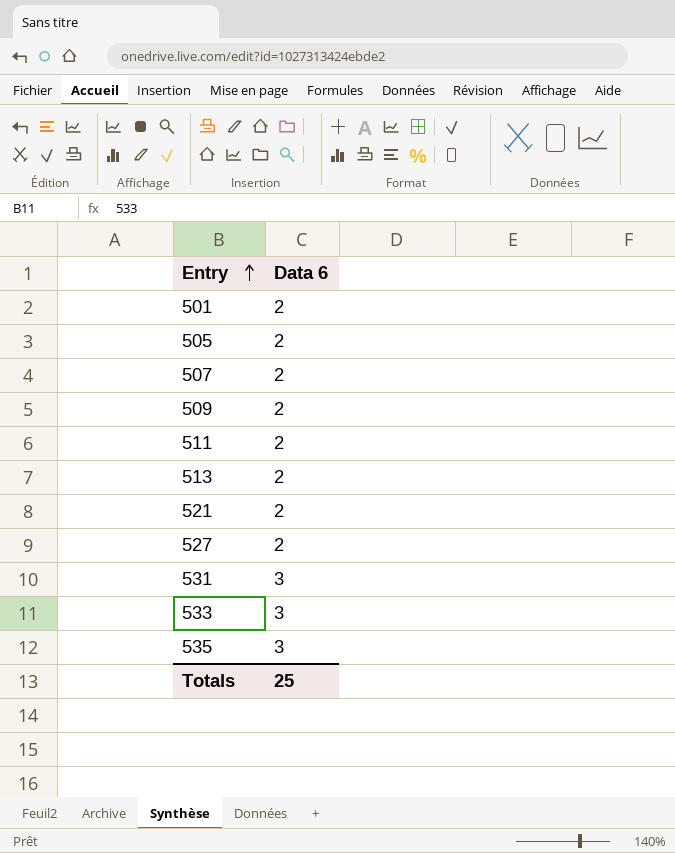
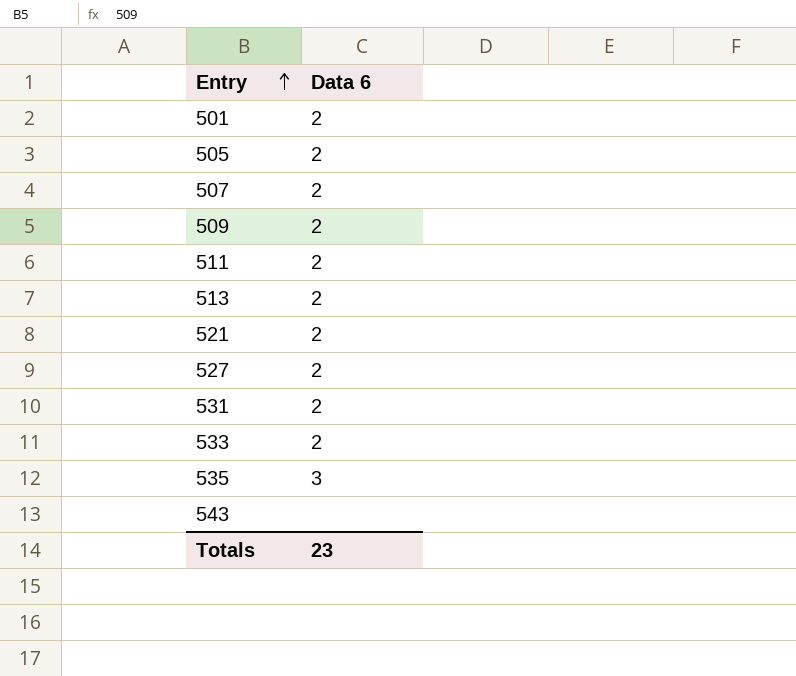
531 | Data 6: 3 -> 2
533 | Data 6: 3 -> 2
row 543: none -> none
Totals | Data 6: 25 -> 23

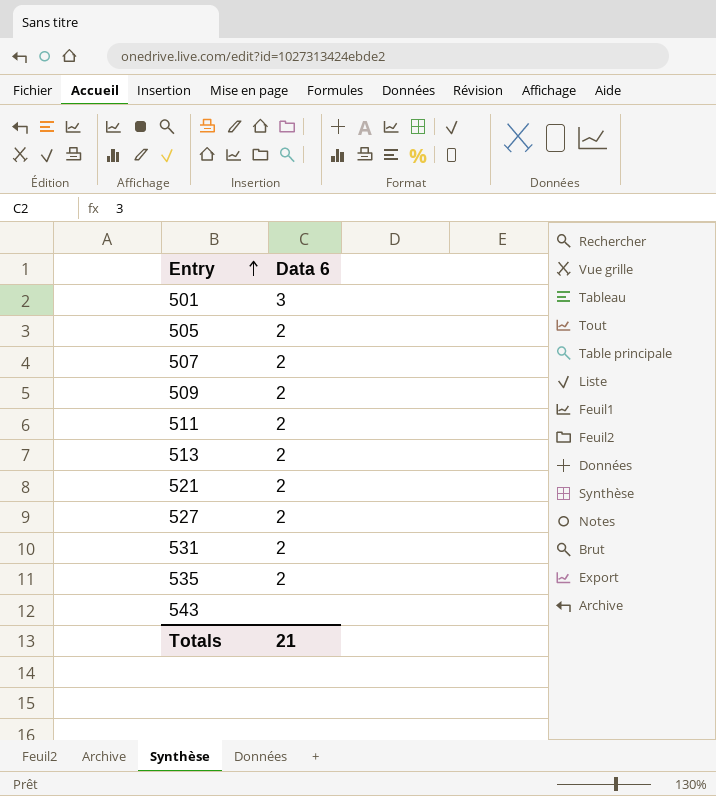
row 533: 2 -> none
501 | Data 6: 2 -> 3
535 | Data 6: 3 -> 2
Totals | Data 6: 23 -> 21

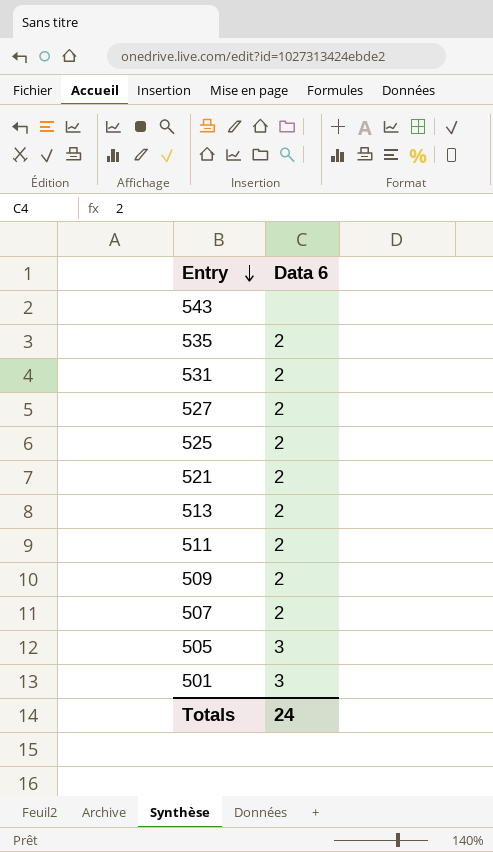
row order: Entry ascending -> Entry descending
row 525: none -> 2
505 | Data 6: 2 -> 3
Totals | Data 6: 21 -> 24

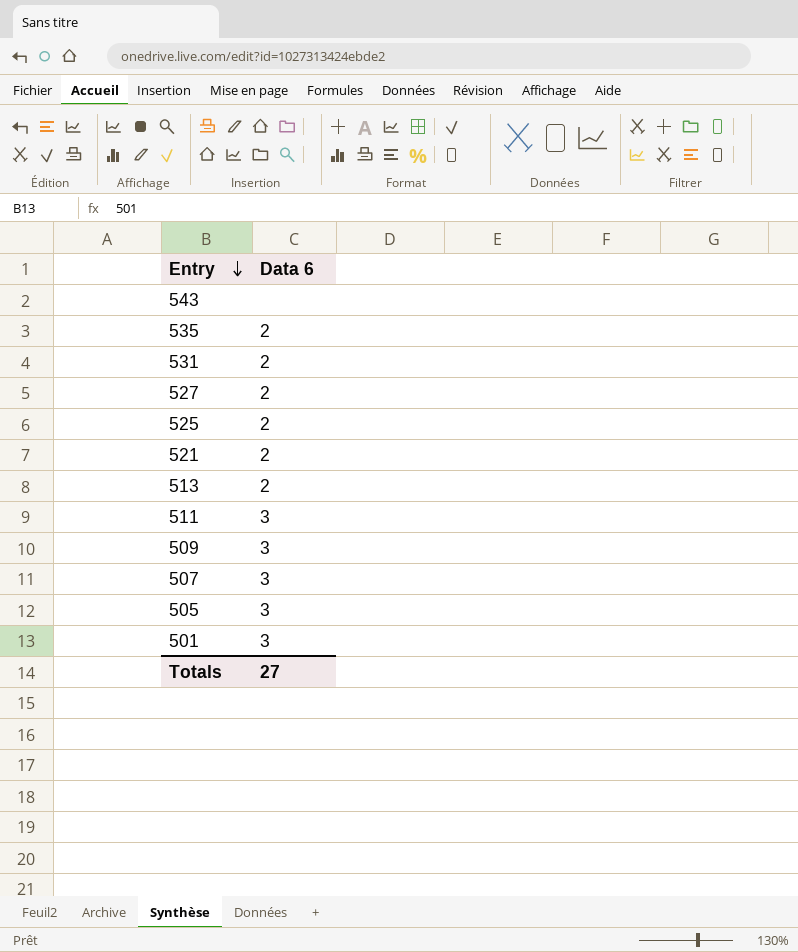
511 | Data 6: 2 -> 3
509 | Data 6: 2 -> 3
507 | Data 6: 2 -> 3
Totals | Data 6: 24 -> 27

